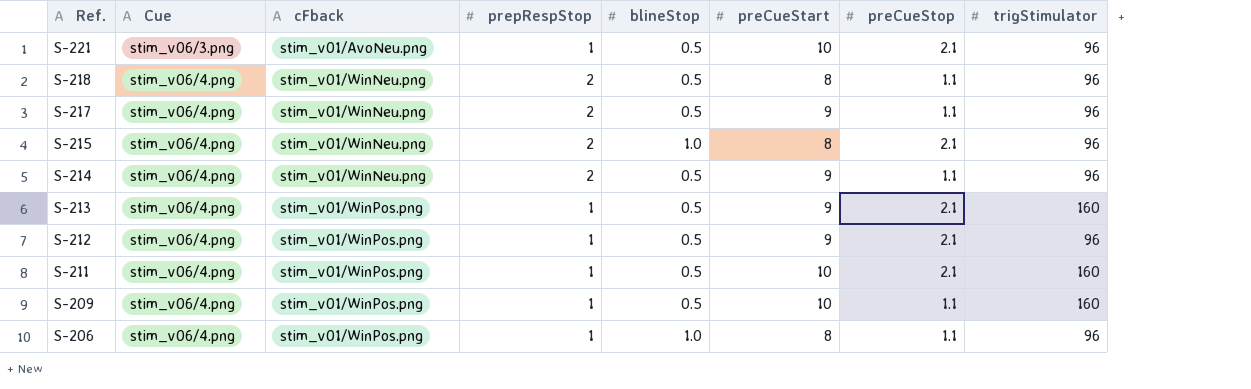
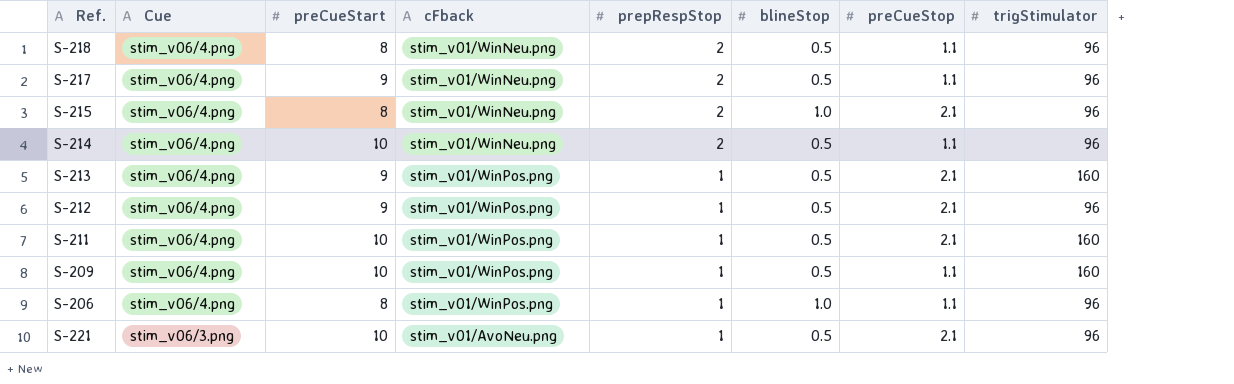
row order: Ref. descending -> Cue descending
column preCueStart | position: 6 -> 3
S-214 | preCueStart: 9 -> 10

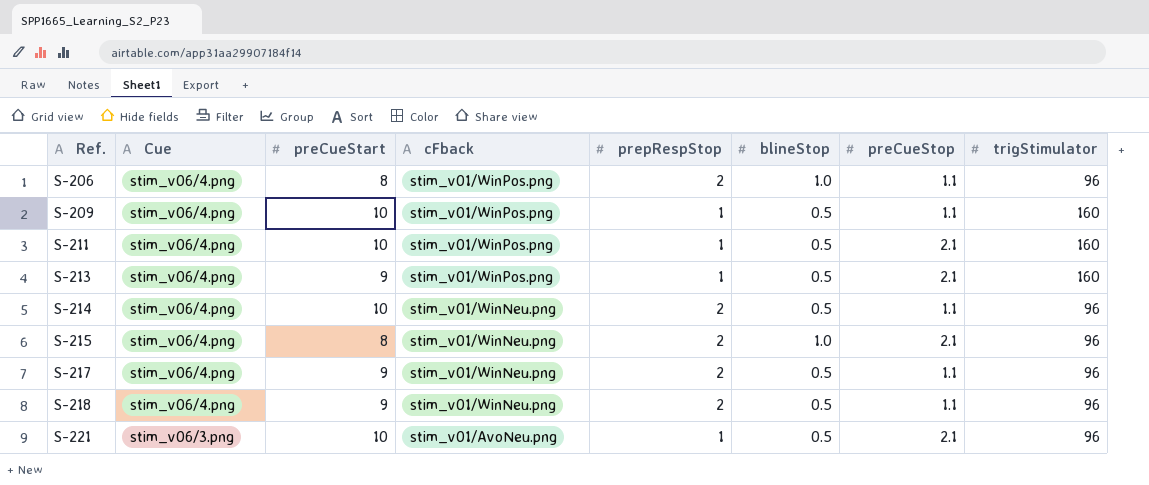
row order: Cue descending -> Ref. ascending
row S-212: stim_v06/4.png | 9 | stim_v01/WinPos.png | 1 | 0.5 | 2.1 | 96 -> none
S-206 | prepRespStop: 1 -> 2
S-218 | preCueStart: 8 -> 9

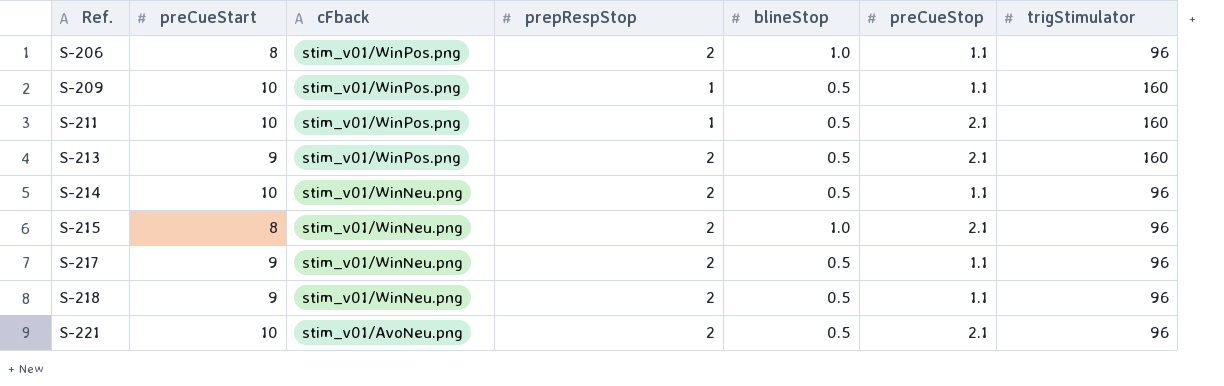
column Cue | position: 2 -> none
S-213 | prepRespStop: 1 -> 2
S-221 | prepRespStop: 1 -> 2

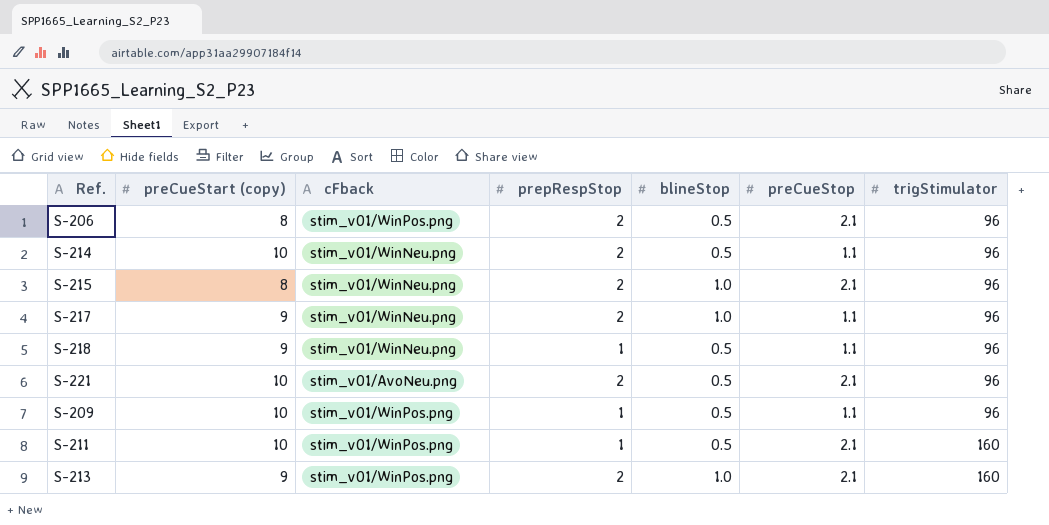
row order: Ref. ascending -> trigStimulator ascending
column name: preCueStart -> preCueStart (copy)
S-206 | blineStop: 1.0 -> 0.5
S-206 | preCueStop: 1.1 -> 2.1
S-217 | blineStop: 0.5 -> 1.0
S-218 | prepRespStop: 2 -> 1
S-209 | trigStimulator: 160 -> 96
S-213 | blineStop: 0.5 -> 1.0

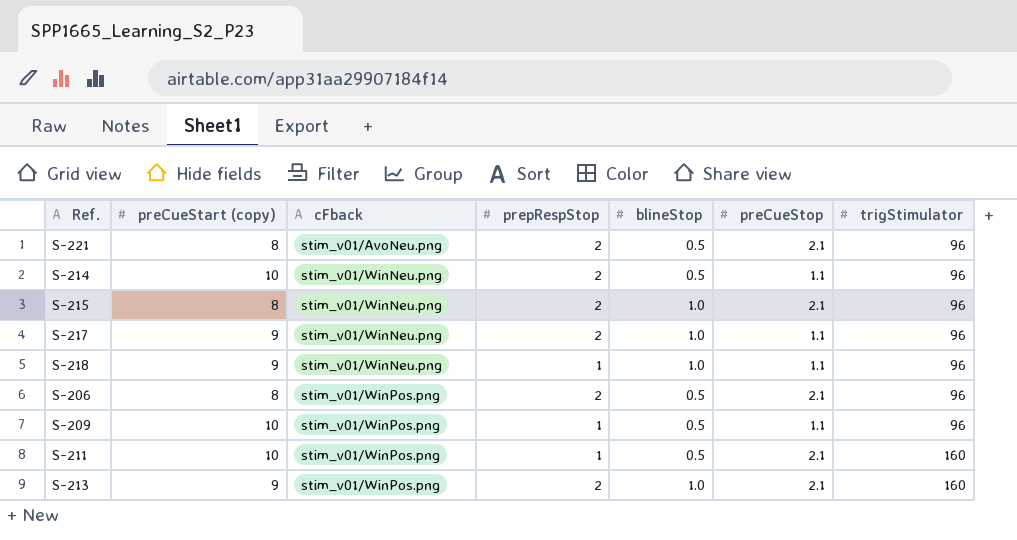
row order: trigStimulator ascending -> cFback ascending
S-221 | preCueStart (copy): 10 -> 8
S-218 | blineStop: 0.5 -> 1.0

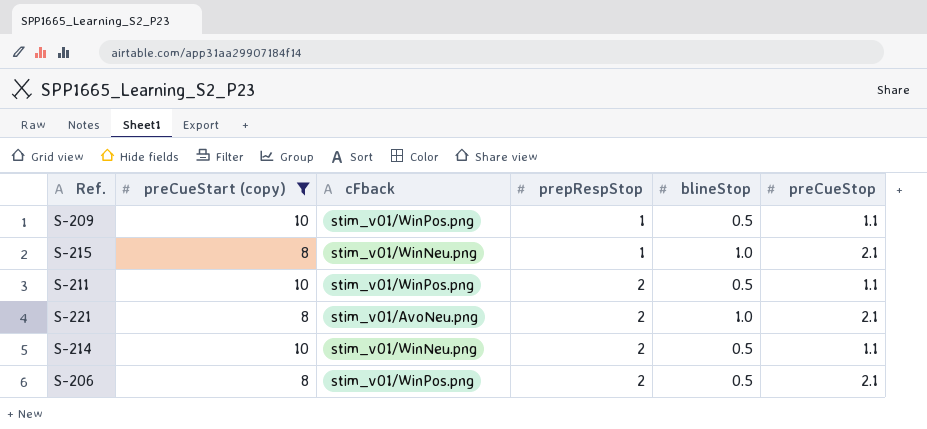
filter: none -> preCueStart (copy) != 9
row order: cFback ascending -> prepRespStop ascending
column trigStimulator | position: 7 -> none
S-215 | prepRespStop: 2 -> 1
S-211 | prepRespStop: 1 -> 2
S-211 | preCueStop: 2.1 -> 1.1
S-221 | blineStop: 0.5 -> 1.0

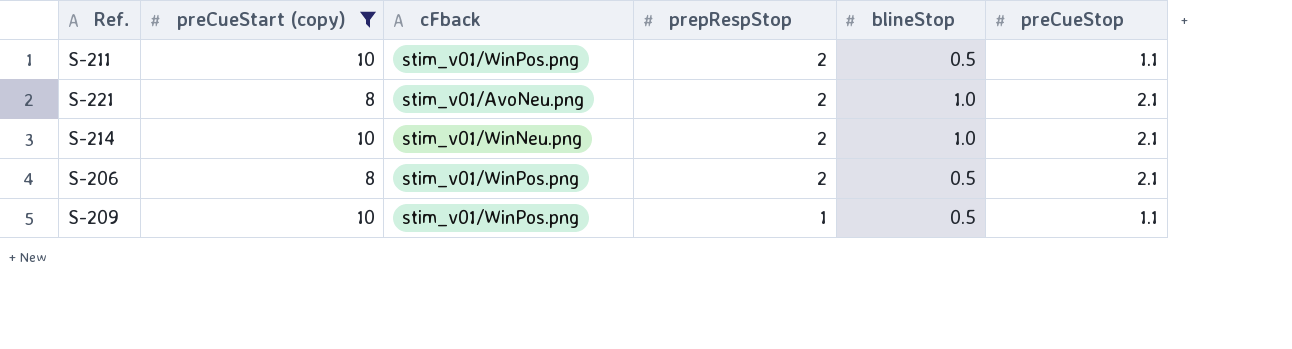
row order: prepRespStop ascending -> prepRespStop descending
row S-215: 8 | stim_v01/WinNeu.png | 1 | 1.0 | 2.1 -> none
S-214 | blineStop: 0.5 -> 1.0
S-214 | preCueStop: 1.1 -> 2.1

